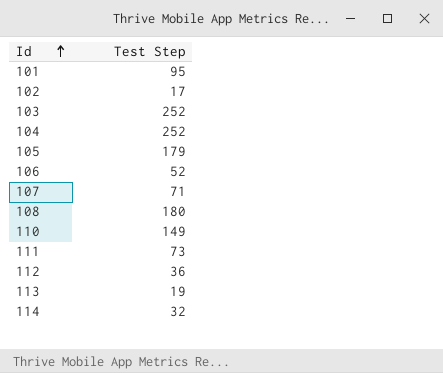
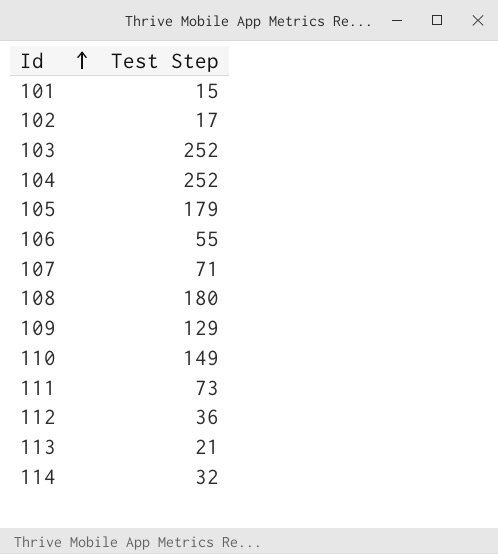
101 | Test Step: 95 -> 15
106 | Test Step: 52 -> 55
row 109: none -> 129
113 | Test Step: 19 -> 21

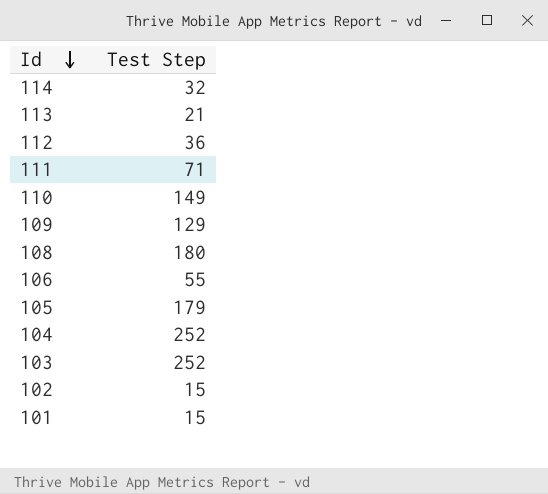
row order: Id ascending -> Id descending
row 107: 71 -> none
111 | Test Step: 73 -> 71
102 | Test Step: 17 -> 15

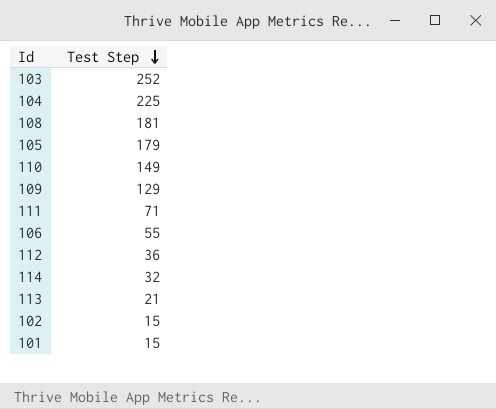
row order: Id descending -> Test Step descending
104 | Test Step: 252 -> 225
108 | Test Step: 180 -> 181

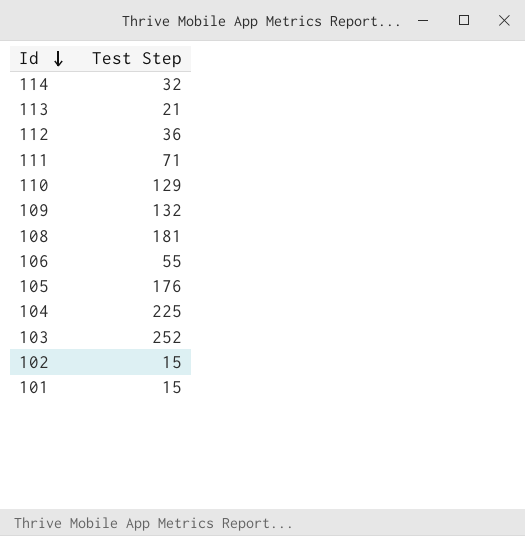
row order: Test Step descending -> Id descending
110 | Test Step: 149 -> 129
109 | Test Step: 129 -> 132
105 | Test Step: 179 -> 176

